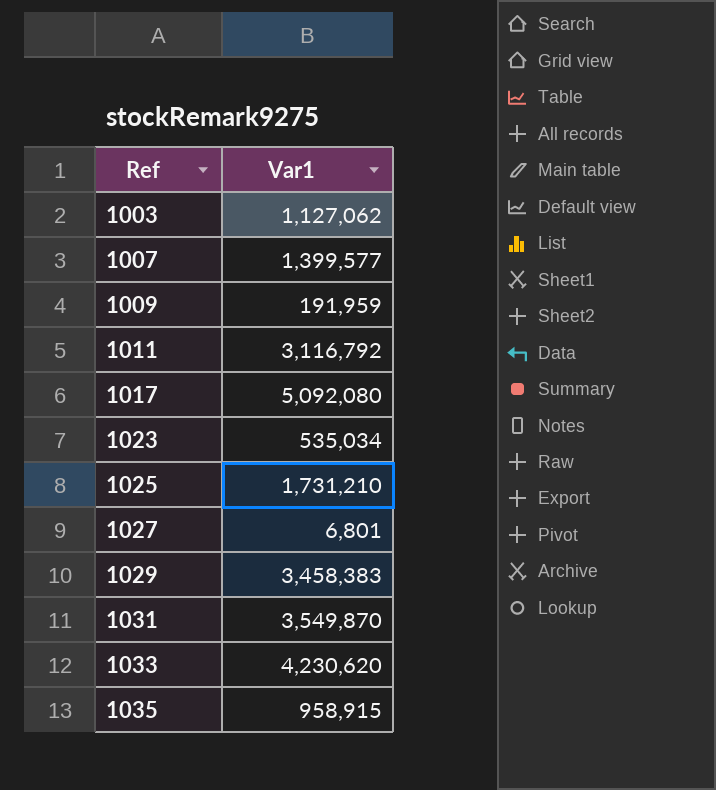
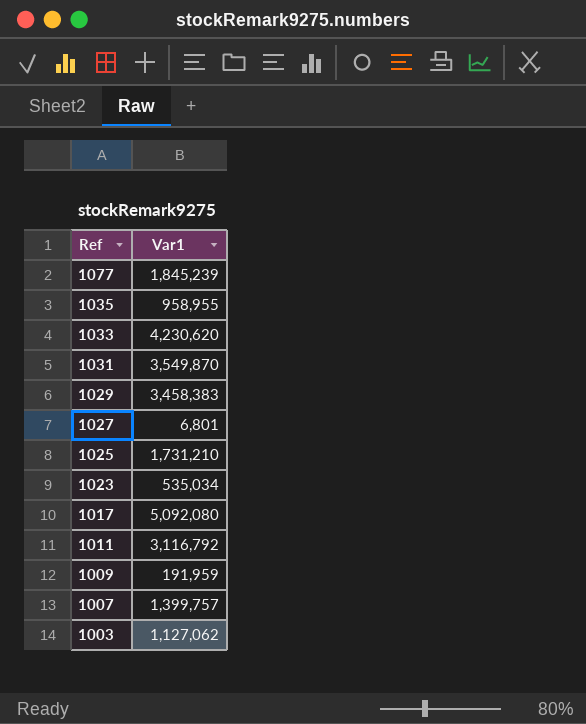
row order: Ref ascending -> Ref descending
row 1077: none -> 1,845,239
1035 | Var1: 958,915 -> 958,955
1007 | Var1: 1,399,577 -> 1,399,757

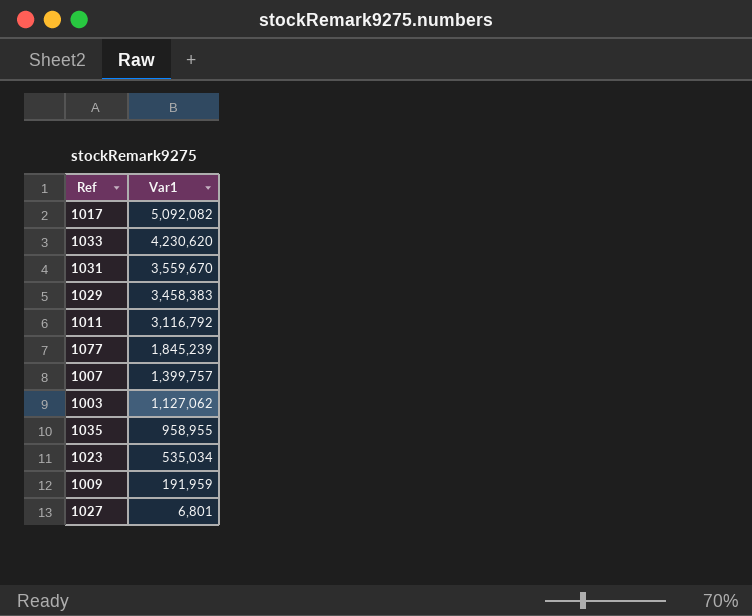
row order: Ref descending -> Var1 descending
row 1025: 1,731,210 -> none
1017 | Var1: 5,092,080 -> 5,092,082
1031 | Var1: 3,549,870 -> 3,559,670

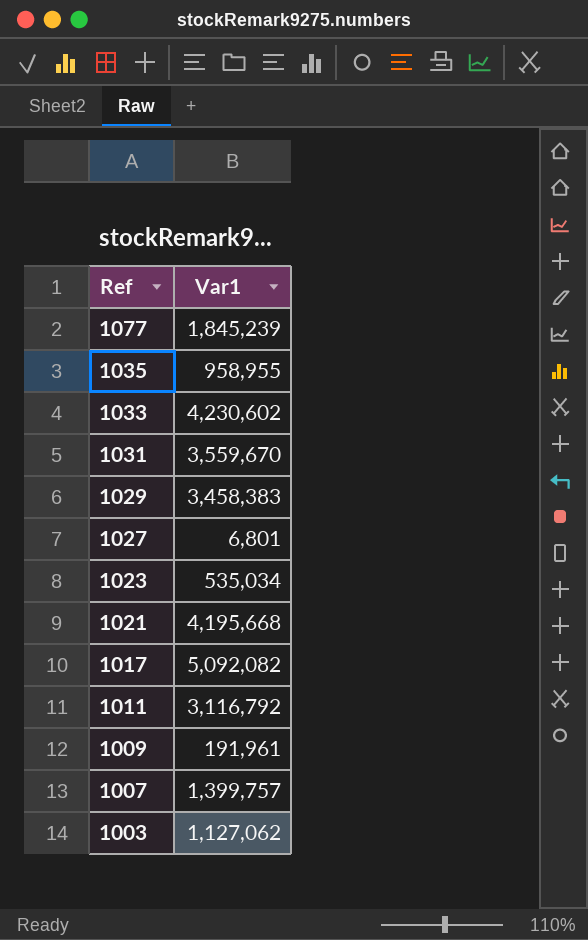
row order: Var1 descending -> Ref descending
1033 | Var1: 4,230,620 -> 4,230,602
row 1021: none -> 4,195,668
1009 | Var1: 191,959 -> 191,961

